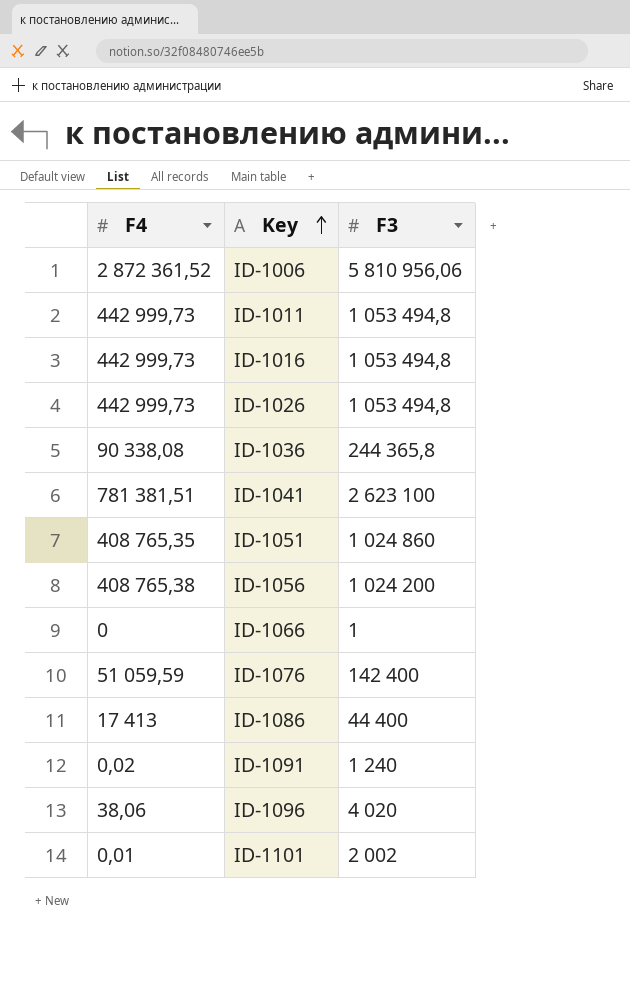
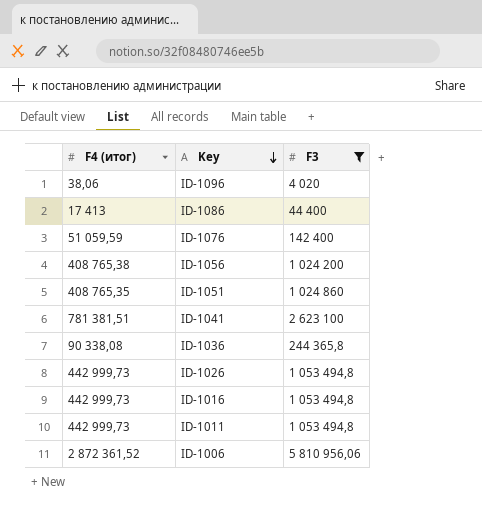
filter: none -> F3 >= 4 020
row order: Key ascending -> Key descending
column name: F4 -> F4 (итог)

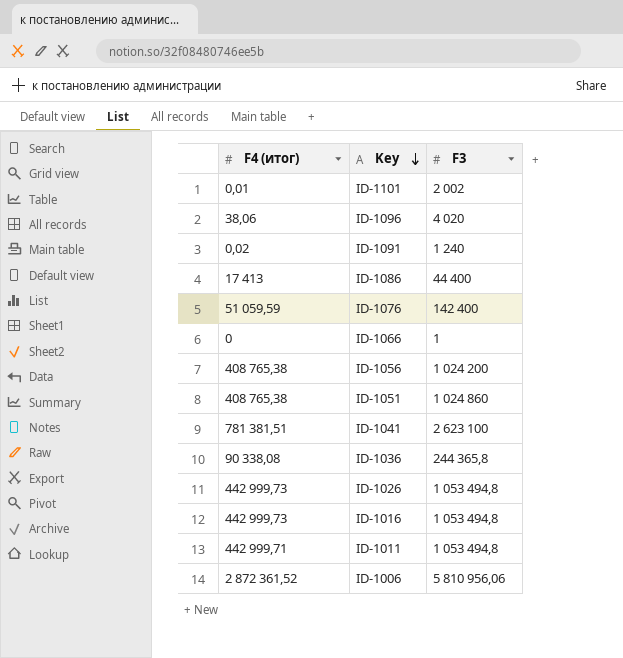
filter: F3 >= 4 020 -> none
ID-1051 | F4 (итог): 408 765,35 -> 408 765,38
ID-1011 | F4 (итог): 442 999,73 -> 442 999,71

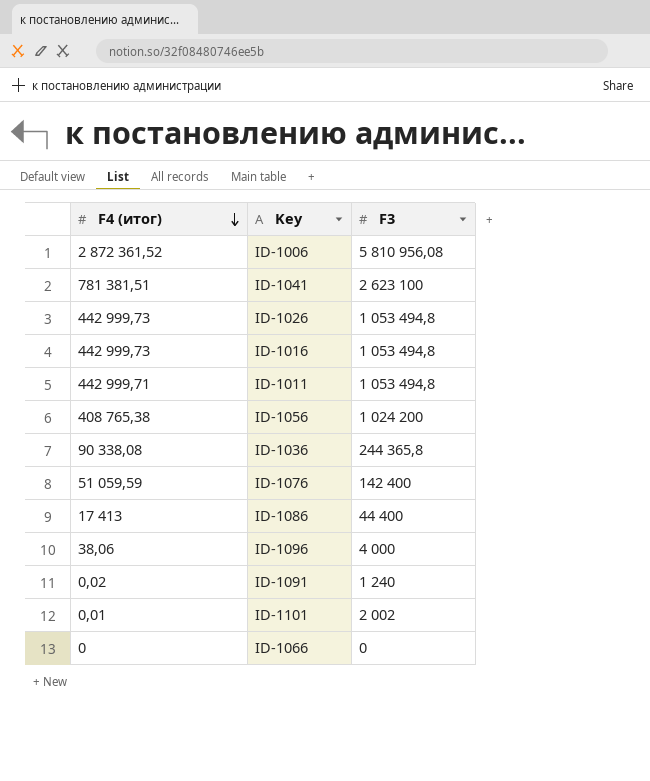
row order: Key descending -> F4 (итог) descending
row ID-1051: 408 765,38 | 1 024 860 -> none
ID-1006 | F3: 5 810 956,06 -> 5 810 956,08
ID-1096 | F3: 4 020 -> 4 000
ID-1066 | F3: 1 -> 0

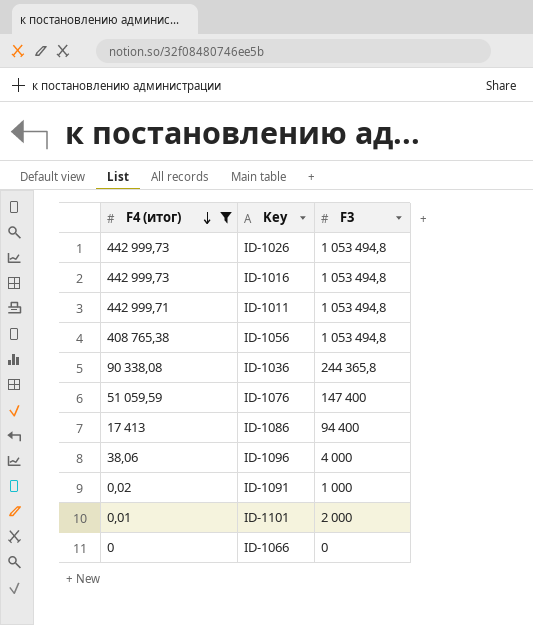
filter: none -> F4 (итог) <= 442 999,73
ID-1056 | F3: 1 024 200 -> 1 053 494,8
ID-1076 | F3: 142 400 -> 147 400
ID-1086 | F3: 44 400 -> 94 400
ID-1091 | F3: 1 240 -> 1 000
ID-1101 | F3: 2 002 -> 2 000

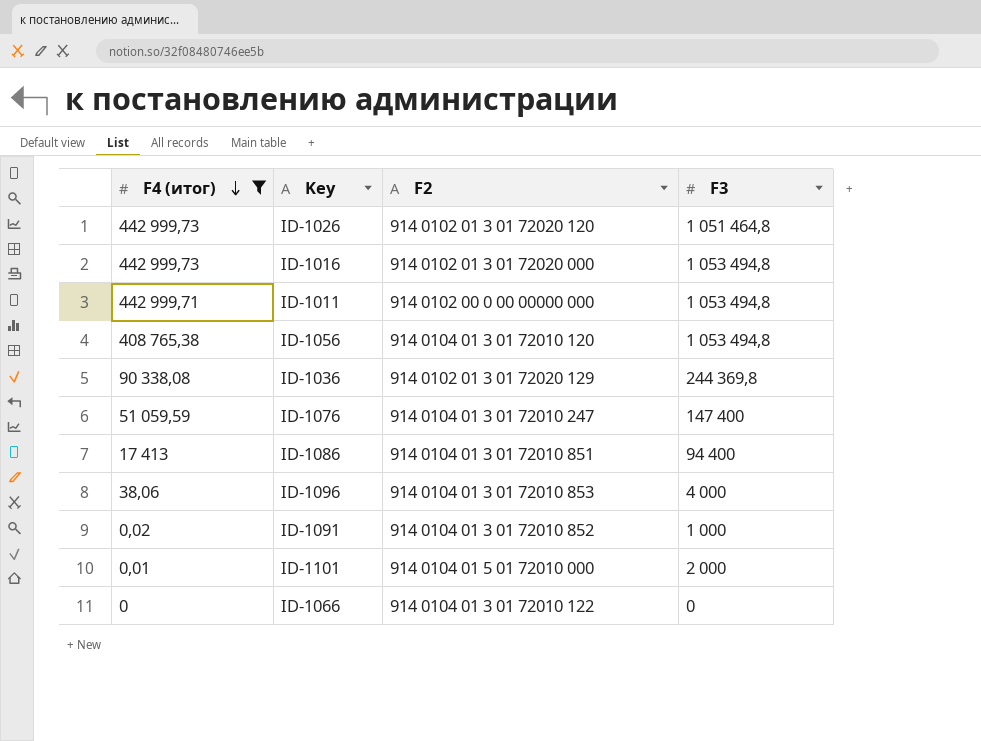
column F2 | position: none -> 3
ID-1026 | F3: 1 053 494,8 -> 1 051 464,8
ID-1036 | F3: 244 365,8 -> 244 369,8

